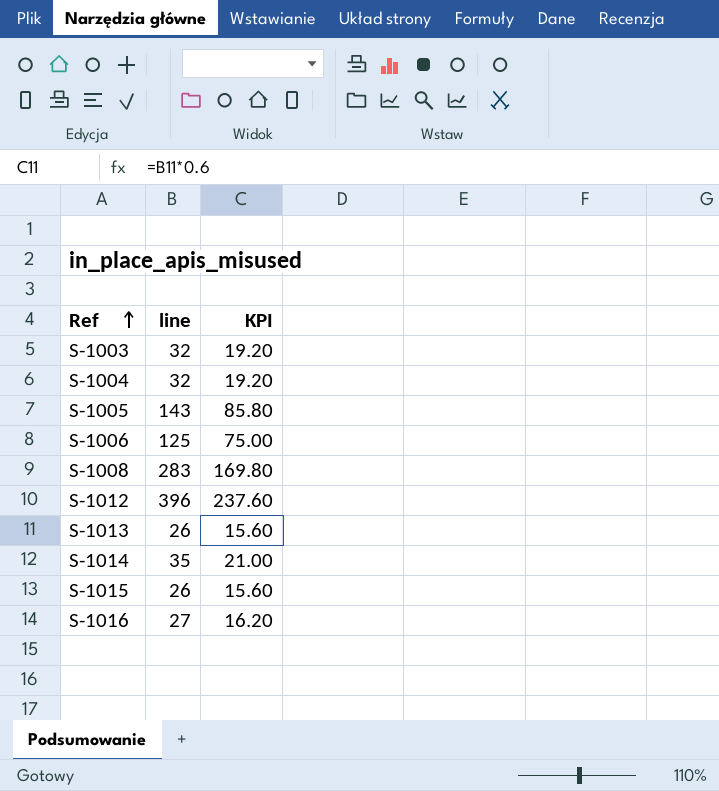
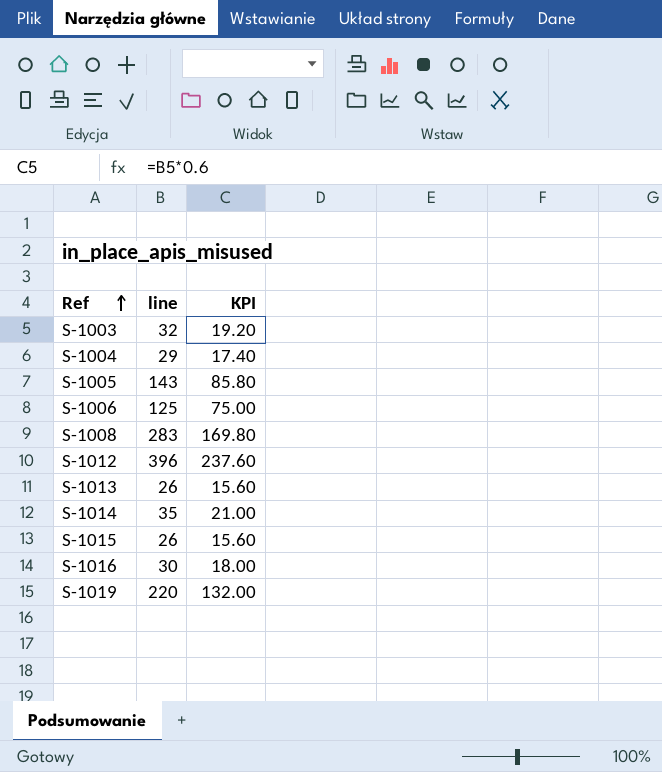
S-1004 | line: 32 -> 29
S-1004 | KPI: 19.20 -> 17.40
S-1016 | line: 27 -> 30
S-1016 | KPI: 16.20 -> 18.00
row S-1019: none -> 220 | 132.00

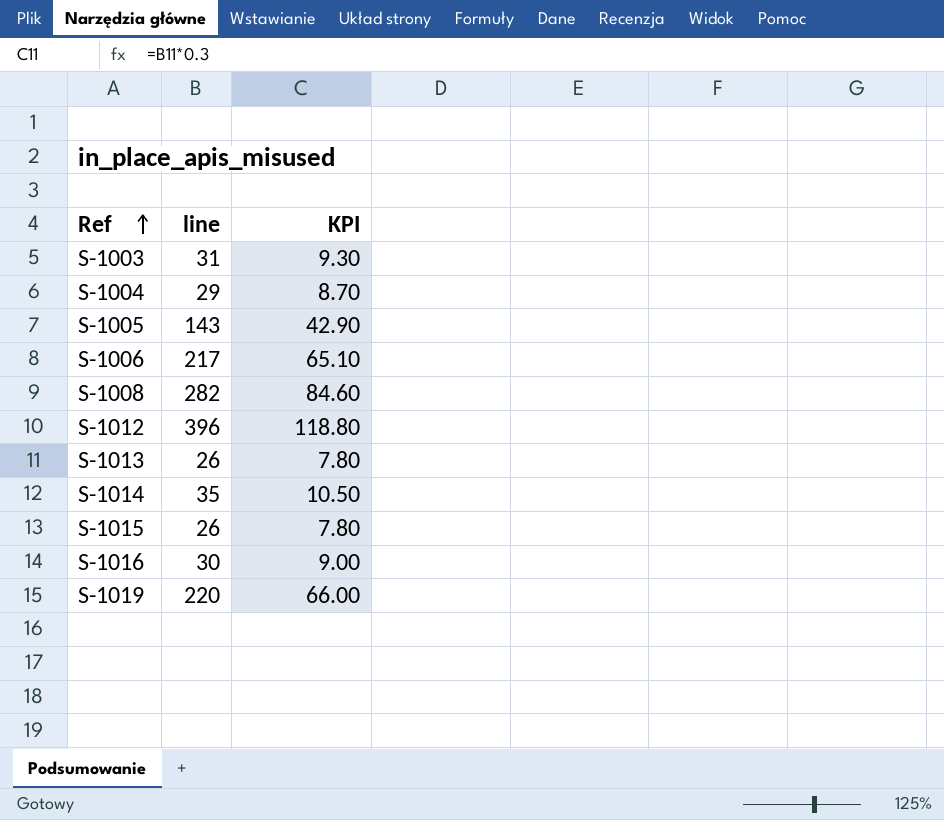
column KPI | formula: [line] * 0.6 -> [line] * 0.3
S-1003 | line: 32 -> 31
S-1006 | line: 125 -> 217
S-1008 | line: 283 -> 282

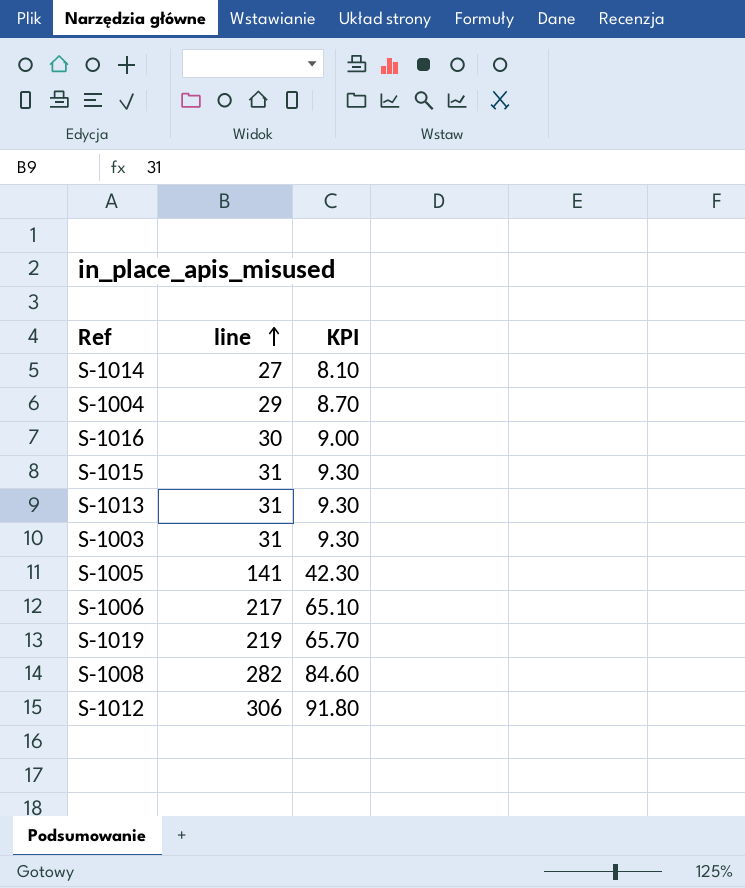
row order: Ref ascending -> line ascending
S-1014 | line: 35 -> 27
S-1014 | KPI: 10.50 -> 8.10
S-1015 | line: 26 -> 31
S-1015 | KPI: 7.80 -> 9.30
S-1013 | line: 26 -> 31
S-1013 | KPI: 7.80 -> 9.30
S-1005 | line: 143 -> 141
S-1005 | KPI: 42.90 -> 42.30
S-1019 | line: 220 -> 219
S-1019 | KPI: 66.00 -> 65.70
S-1012 | line: 396 -> 306
S-1012 | KPI: 118.80 -> 91.80

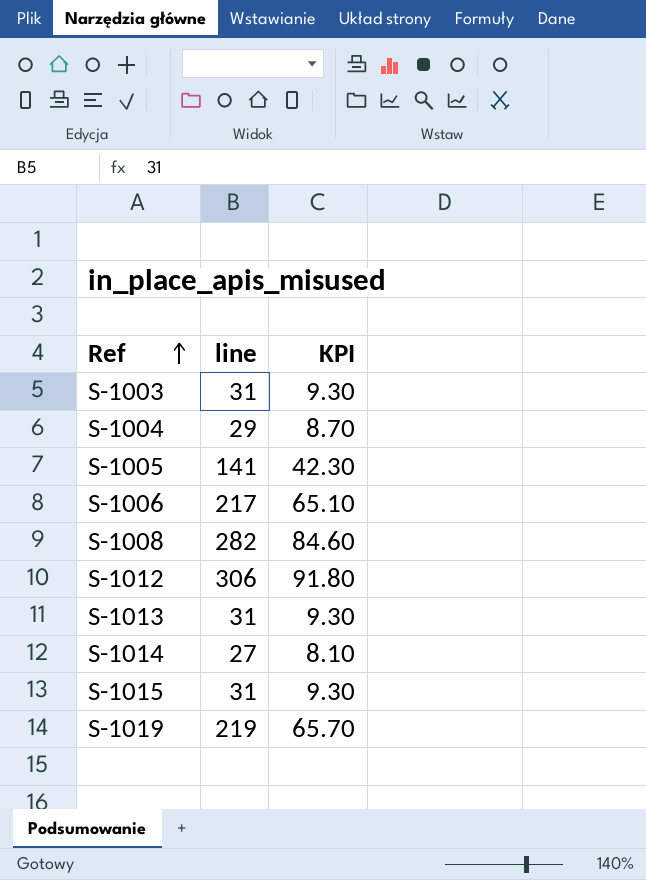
row order: line ascending -> Ref ascending
row S-1016: 30 | 9.00 -> none

